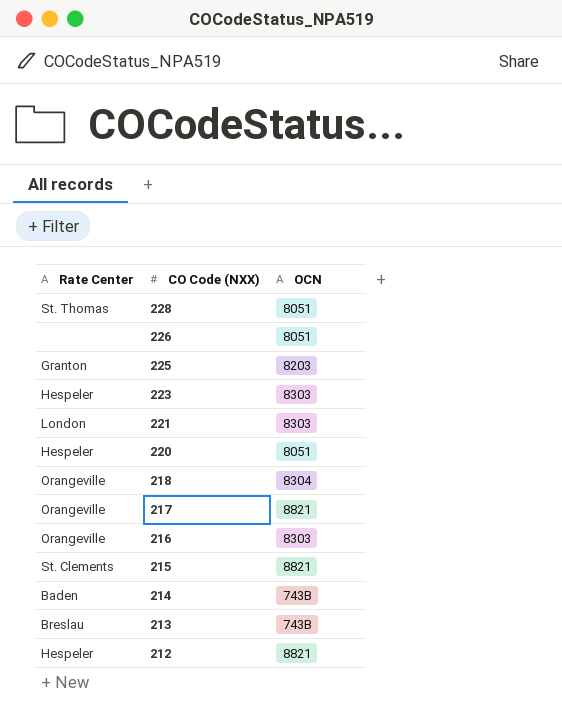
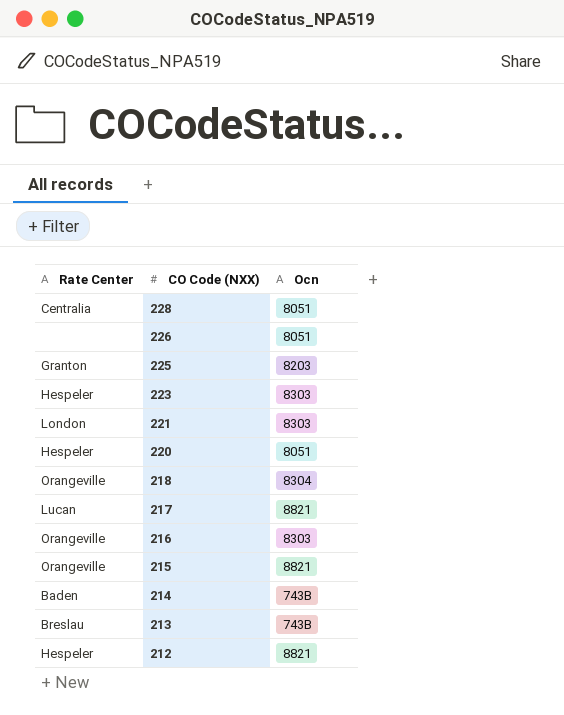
column name: OCN -> Ocn
228 | Rate Center: St. Thomas -> Centralia
217 | Rate Center: Orangeville -> Lucan
215 | Rate Center: St. Clements -> Orangeville

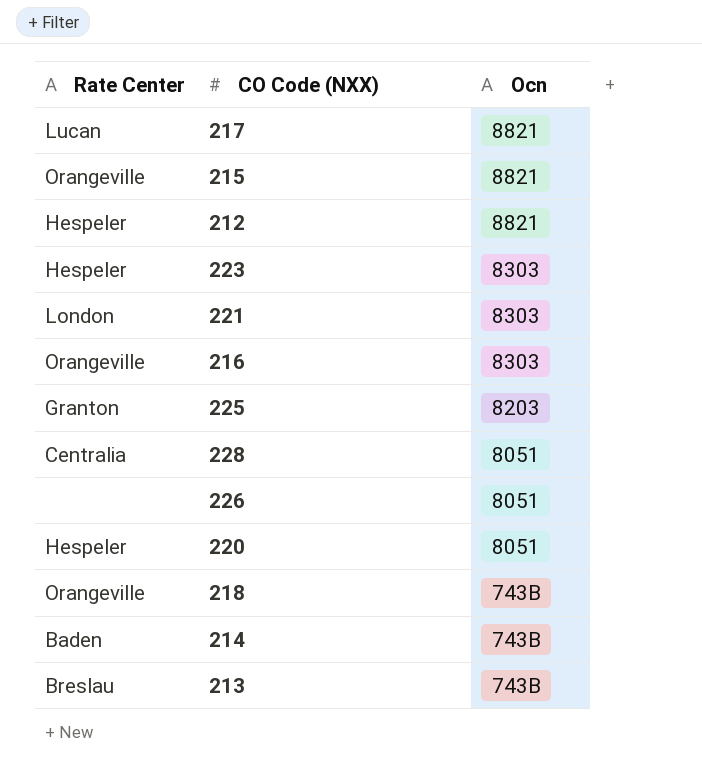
row order: CO Code (NXX) descending -> Ocn descending
218 | Ocn: 8304 -> 743B

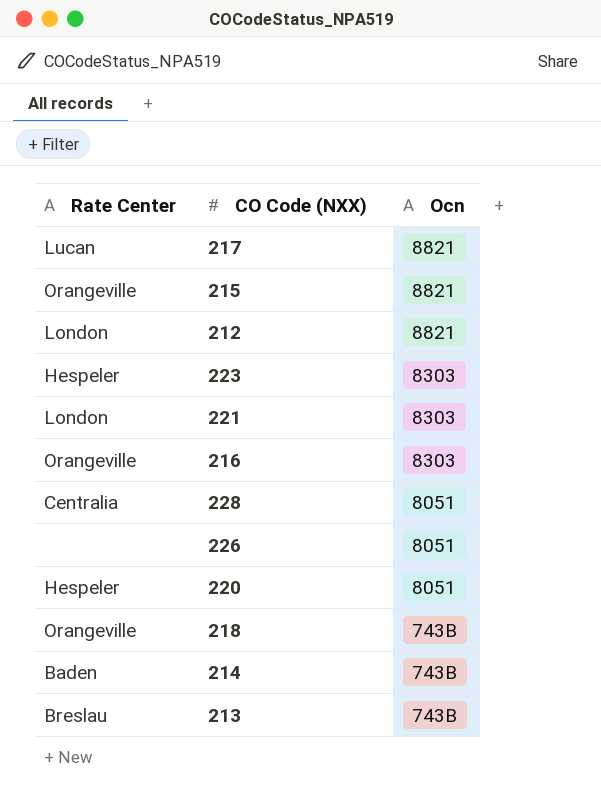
row 225: Granton | 8203 -> none
212 | Rate Center: Hespeler -> London

